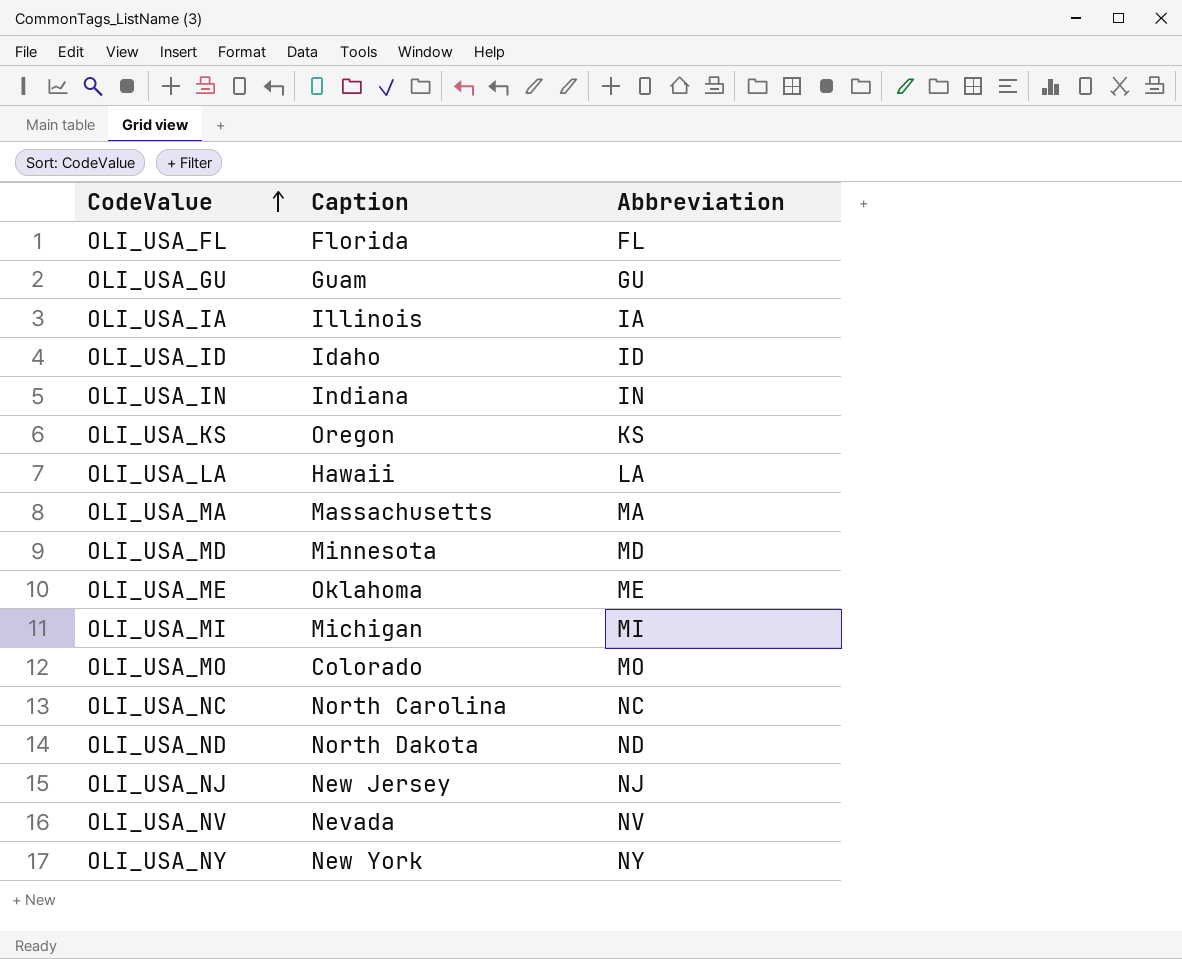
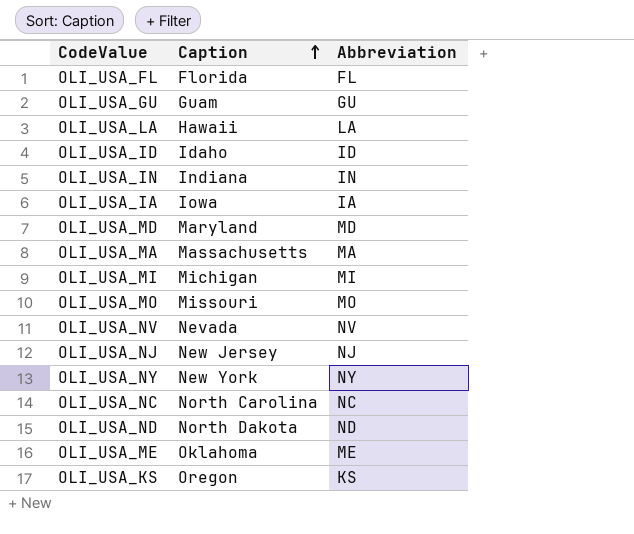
row order: CodeValue ascending -> Caption ascending
OLI_USA_IA | Caption: Illinois -> Iowa
OLI_USA_MD | Caption: Minnesota -> Maryland
OLI_USA_MO | Caption: Colorado -> Missouri

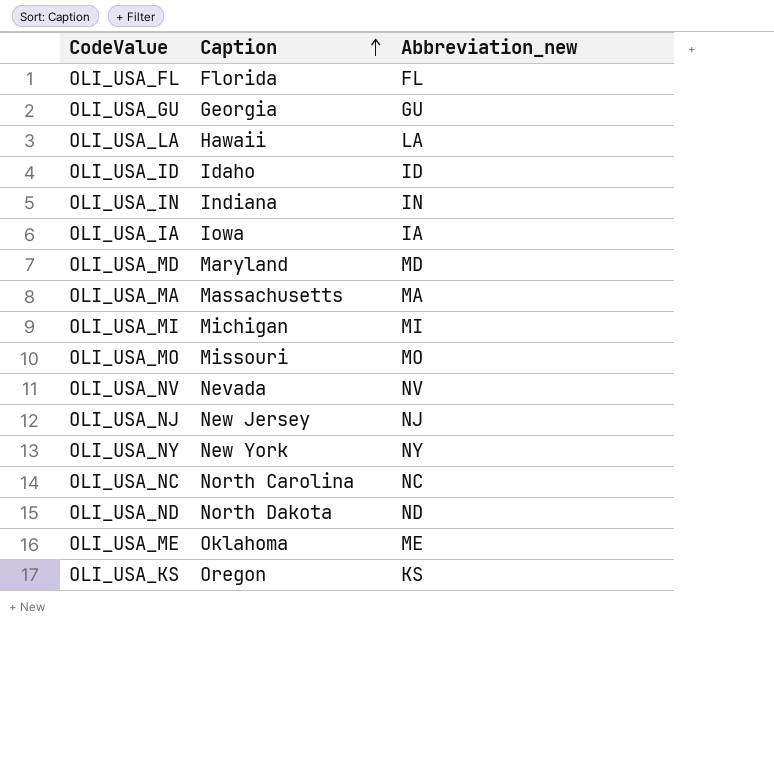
column name: Abbreviation -> Abbreviation_new
OLI_USA_GU | Caption: Guam -> Georgia

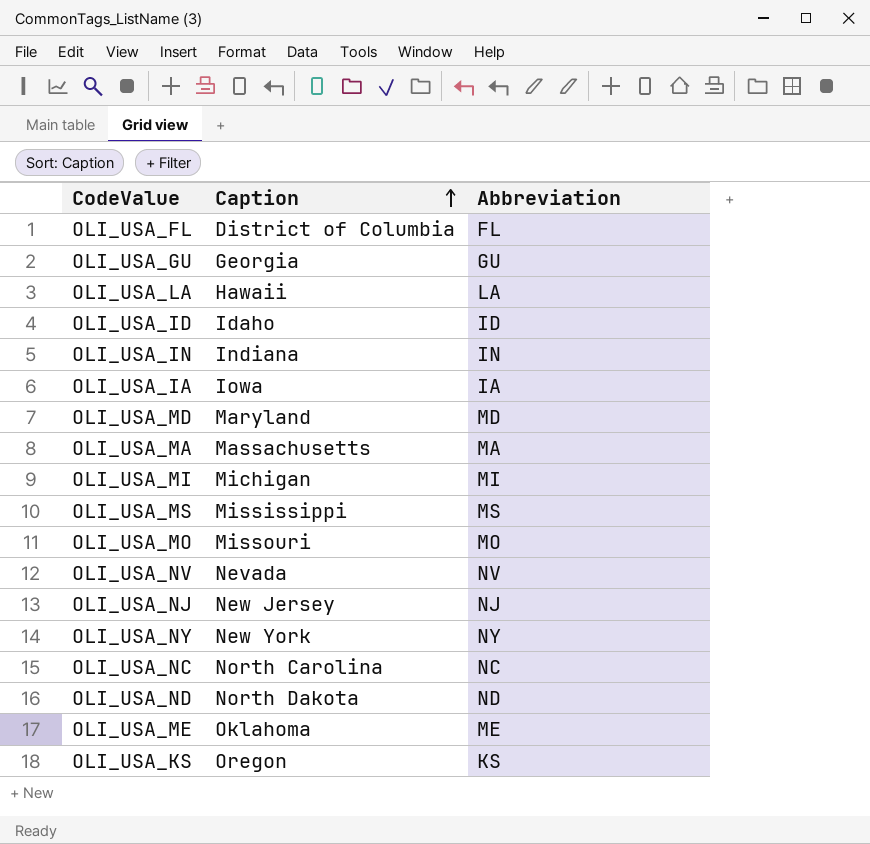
column name: Abbreviation_new -> Abbreviation
OLI_USA_FL | Caption: Florida -> District of Columbia
row OLI_USA_MS: none -> Mississippi | MS

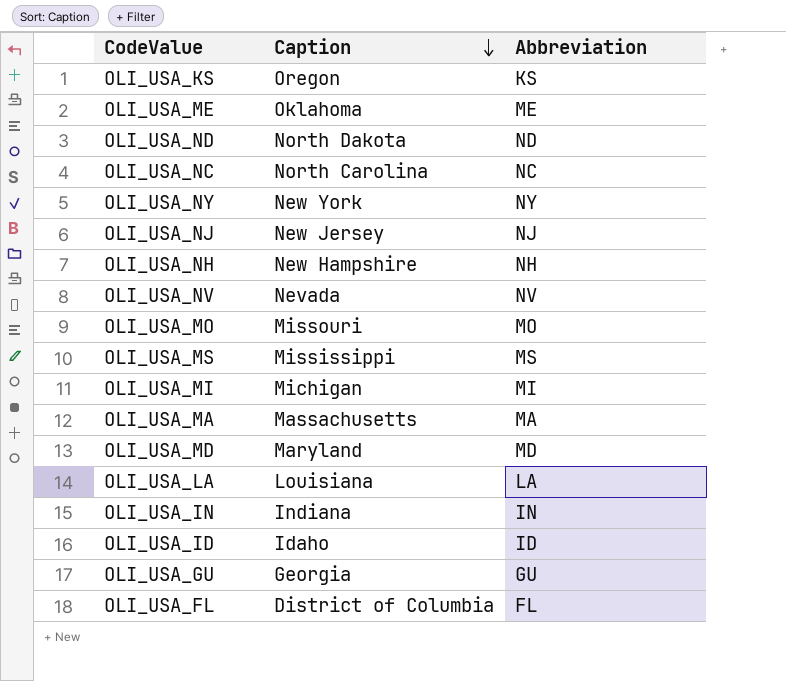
row order: Caption ascending -> Caption descending
row OLI_USA_IA: Iowa | IA -> none
row OLI_USA_NH: none -> New Hampshire | NH
OLI_USA_LA | Caption: Hawaii -> Louisiana

